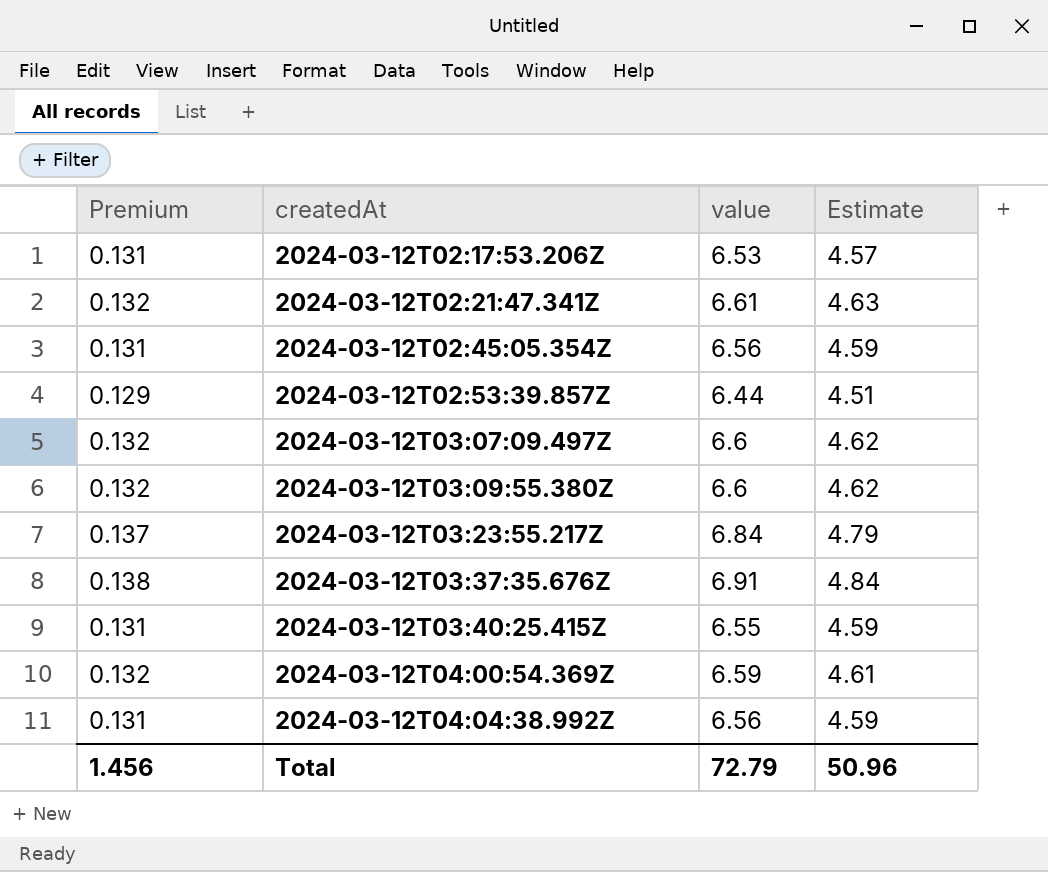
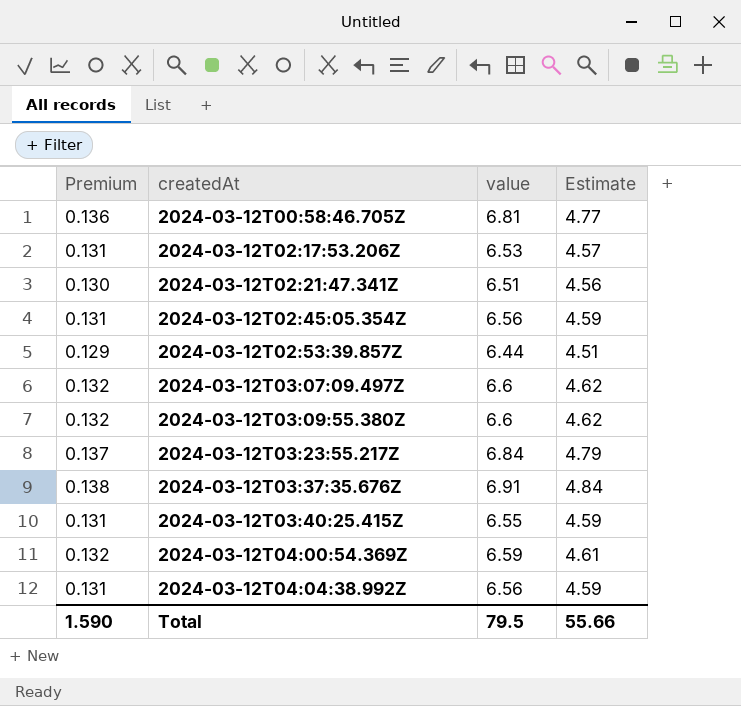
row 2024-03-12T00:58:46.705Z: none -> 0.136 | 6.81 | 4.77
2024-03-12T02:21:47.341Z | Premium: 0.132 -> 0.130
2024-03-12T02:21:47.341Z | value: 6.61 -> 6.51
2024-03-12T02:21:47.341Z | Estimate: 4.63 -> 4.56
Total | Premium: 1.456 -> 1.590
Total | value: 72.79 -> 79.5
Total | Estimate: 50.96 -> 55.66

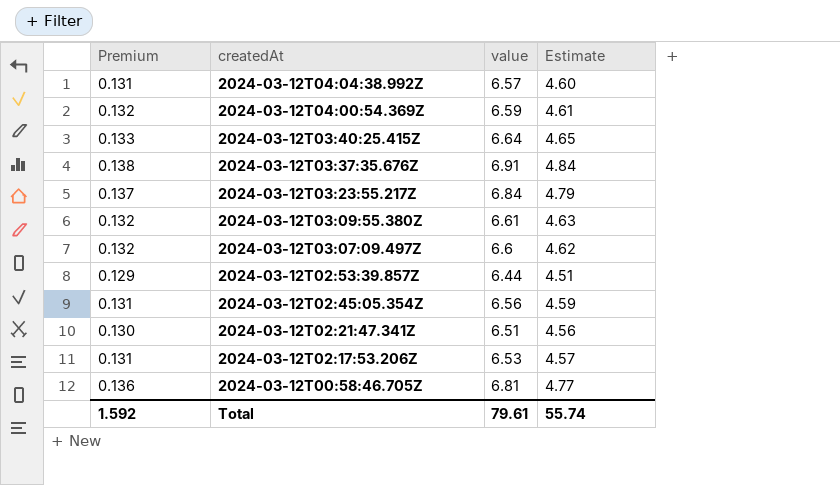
row order: createdAt ascending -> createdAt descending
2024-03-12T04:04:38.992Z | value: 6.56 -> 6.57
2024-03-12T04:04:38.992Z | Estimate: 4.59 -> 4.60
2024-03-12T03:40:25.415Z | Premium: 0.131 -> 0.133
2024-03-12T03:40:25.415Z | value: 6.55 -> 6.64
2024-03-12T03:40:25.415Z | Estimate: 4.59 -> 4.65
2024-03-12T03:09:55.380Z | value: 6.6 -> 6.61
2024-03-12T03:09:55.380Z | Estimate: 4.62 -> 4.63
Total | Premium: 1.590 -> 1.592
Total | value: 79.5 -> 79.61
Total | Estimate: 55.66 -> 55.74

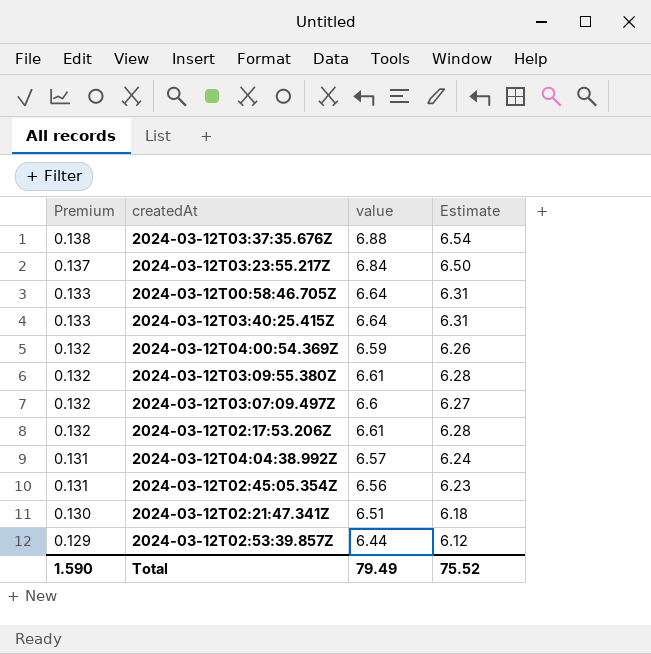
row order: createdAt descending -> Premium descending
column Estimate | formula: [value] * 0.7 -> [value] * 0.95
2024-03-12T03:37:35.676Z | value: 6.91 -> 6.88
2024-03-12T00:58:46.705Z | Premium: 0.136 -> 0.133
2024-03-12T00:58:46.705Z | value: 6.81 -> 6.64
2024-03-12T02:17:53.206Z | Premium: 0.131 -> 0.132
2024-03-12T02:17:53.206Z | value: 6.53 -> 6.61
Total | Premium: 1.592 -> 1.590
Total | value: 79.61 -> 79.49
Total | Estimate: 55.74 -> 75.52

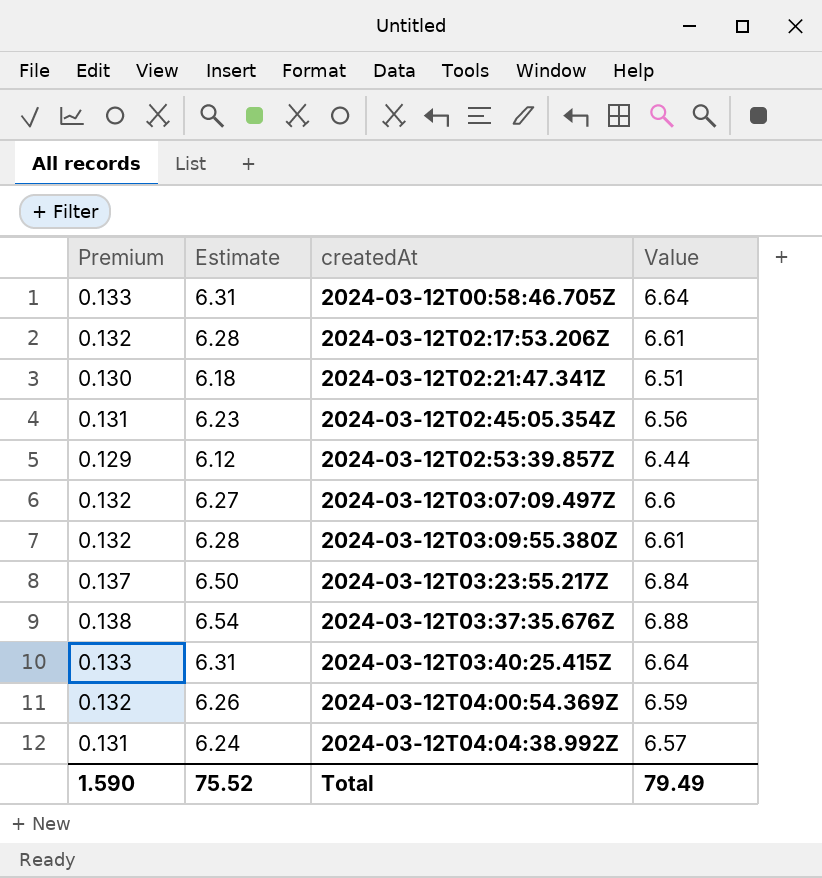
row order: Premium descending -> createdAt ascending
column Estimate | position: 4 -> 2
column name: value -> Value

